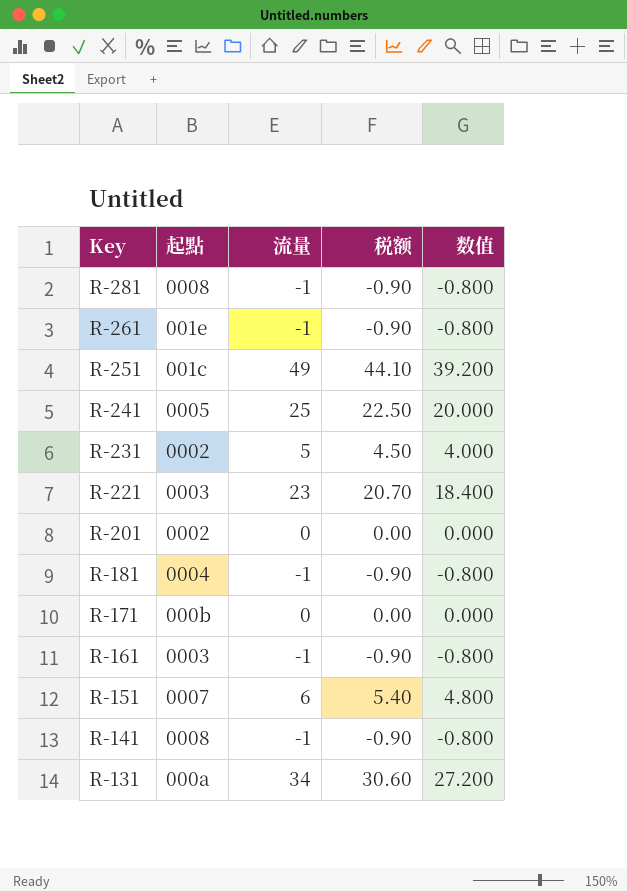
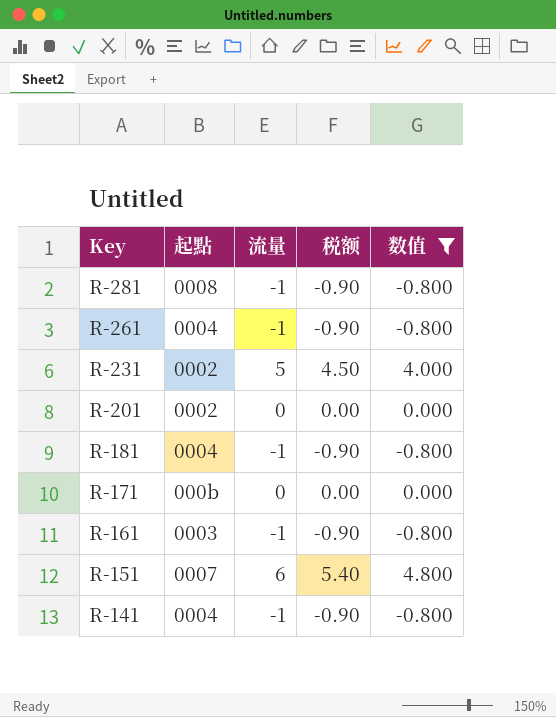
filter: none -> 数值 <= 4.800
R-261 | 起點: 001e -> 0004
R-141 | 起點: 0008 -> 0004

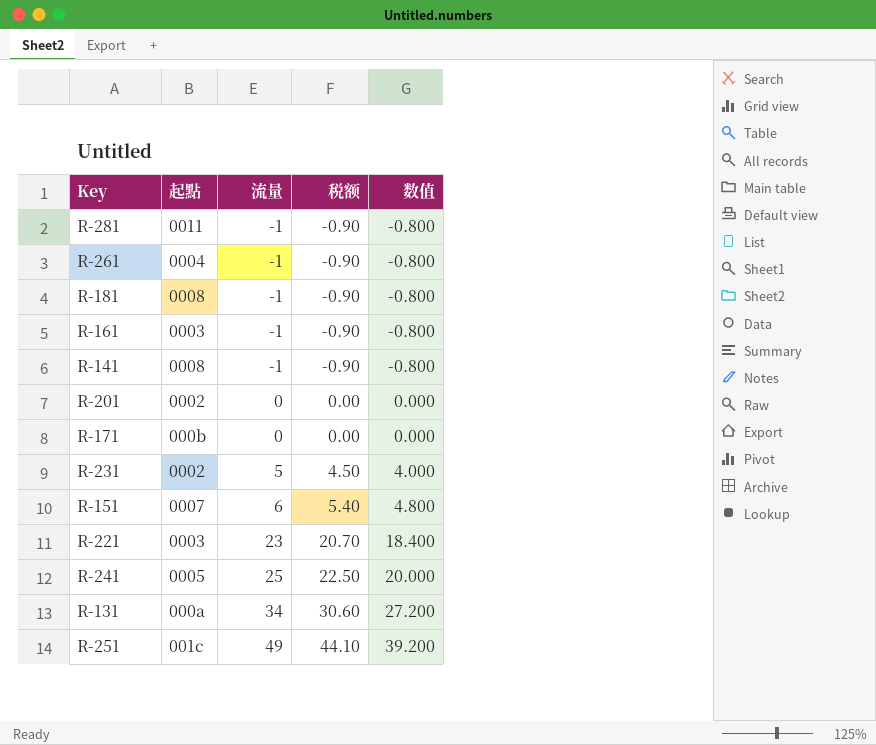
filter: 数值 <= 4.800 -> none
row order: Key descending -> 流量 ascending
R-281 | 起點: 0008 -> 0011
R-181 | 起點: 0004 -> 0008
R-141 | 起點: 0004 -> 0008

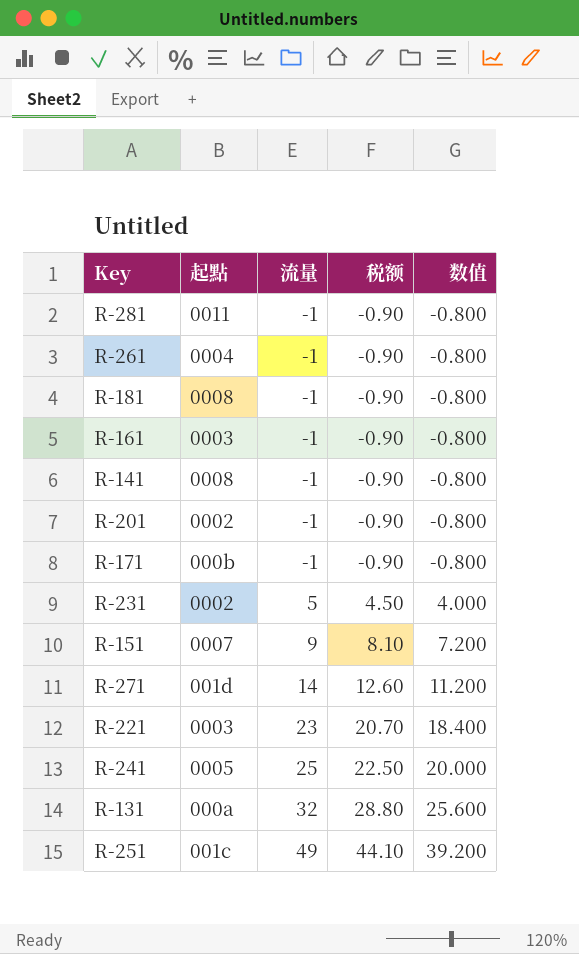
R-201 | 流量: 0 -> -1
R-201 | 税额: 0.00 -> -0.90
R-201 | 数值: 0.000 -> -0.800
R-171 | 流量: 0 -> -1
R-171 | 税额: 0.00 -> -0.90
R-171 | 数值: 0.000 -> -0.800
R-151 | 流量: 6 -> 9
R-151 | 税额: 5.40 -> 8.10
R-151 | 数值: 4.800 -> 7.200
row R-271: none -> 001d | 14 | 12.60 | 11.200
R-131 | 流量: 34 -> 32
R-131 | 税额: 30.60 -> 28.80
R-131 | 数值: 27.200 -> 25.600

